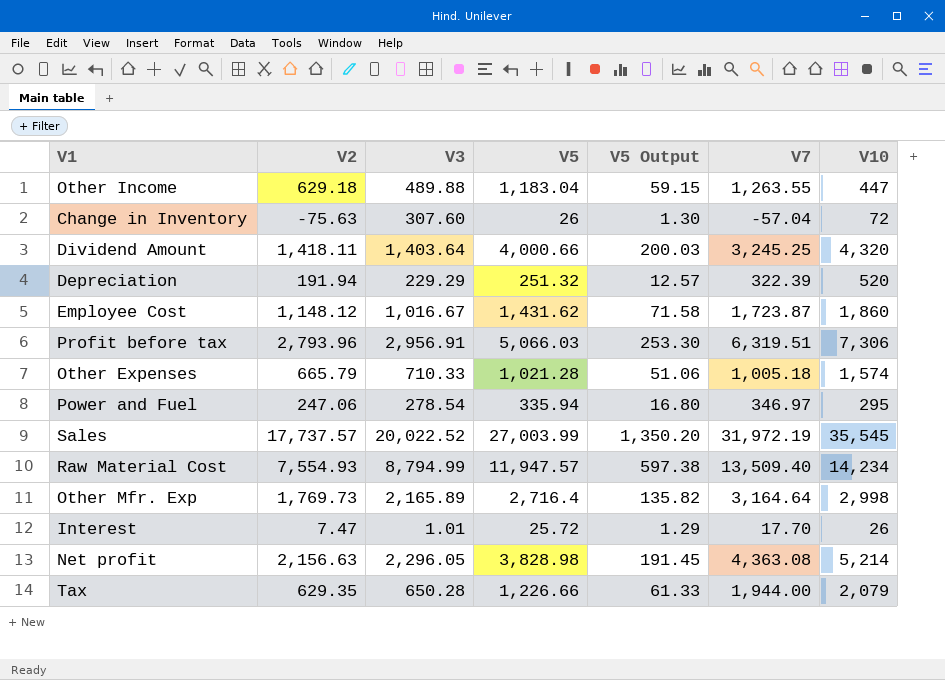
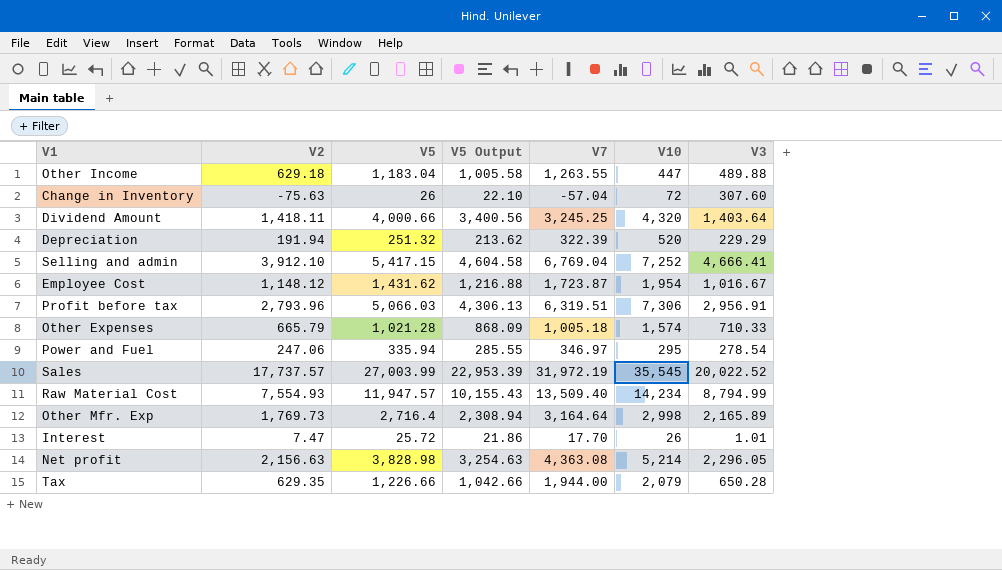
column V5 Output | formula: [V5] * 0.05 -> [V5] * 0.85
column V3 | position: 3 -> 7
row Selling and admin: none -> 3,912.10 | 5,417.15 | 4,604.58 | 6,769.04 | 7,252 | 4,666.41
Employee Cost | V10: 1,860 -> 1,954

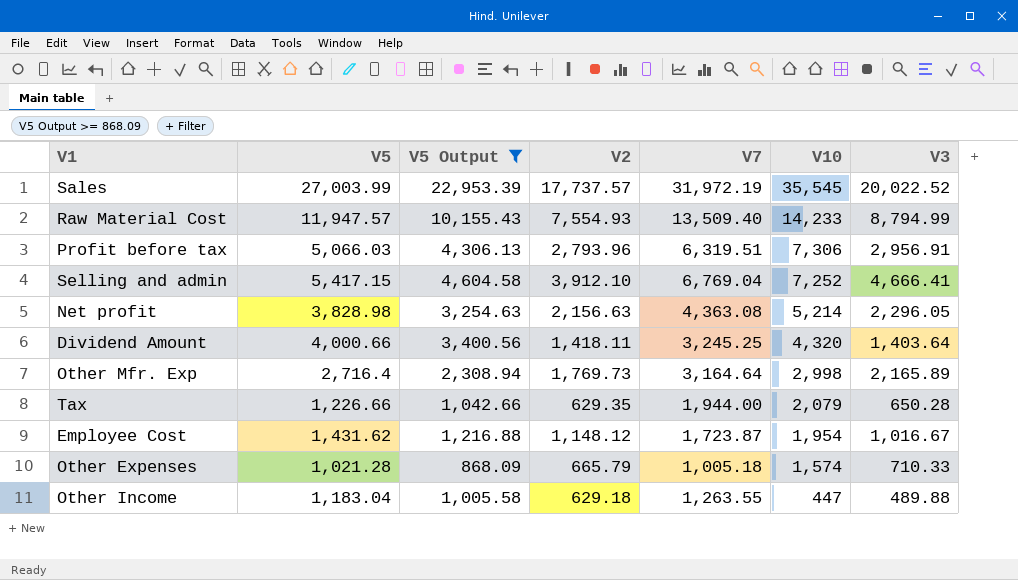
filter: none -> V5 Output >= 868.09
row order: none -> V10 descending
column V2 | position: 2 -> 4
Raw Material Cost | V10: 14,234 -> 14,233

